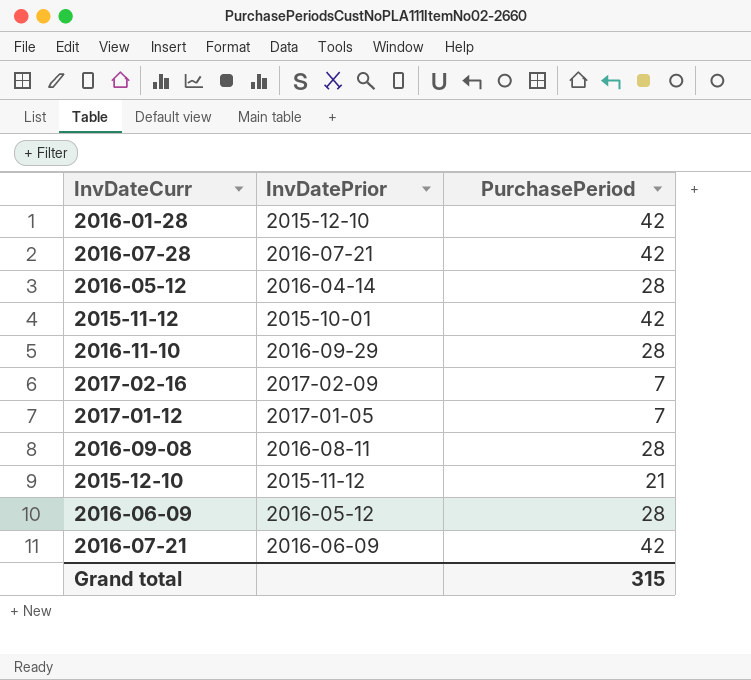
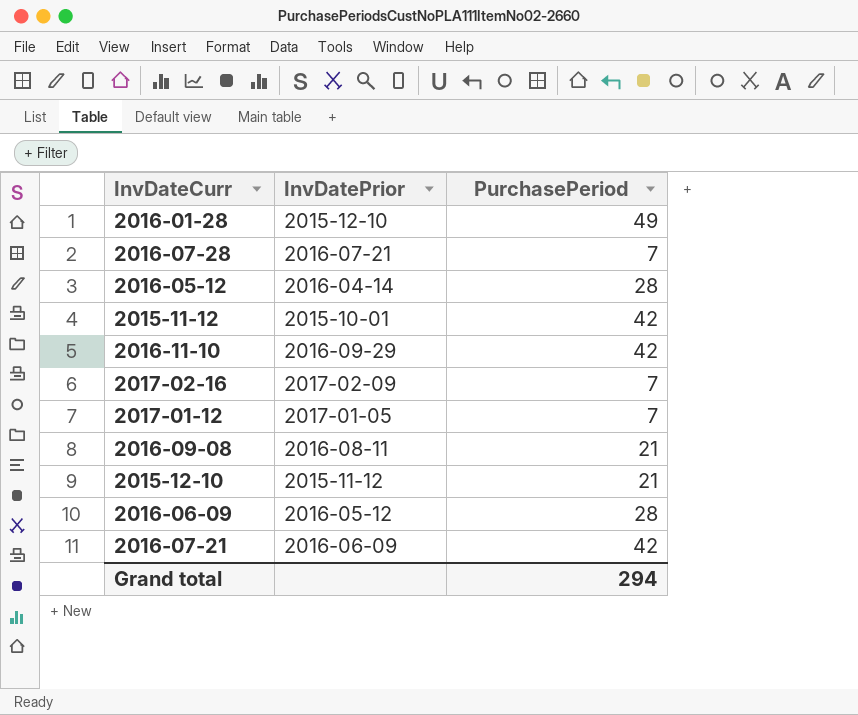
2016-01-28 | PurchasePeriod: 42 -> 49
2016-07-28 | PurchasePeriod: 42 -> 7
2016-11-10 | PurchasePeriod: 28 -> 42
2016-09-08 | PurchasePeriod: 28 -> 21
Grand total | PurchasePeriod: 315 -> 294

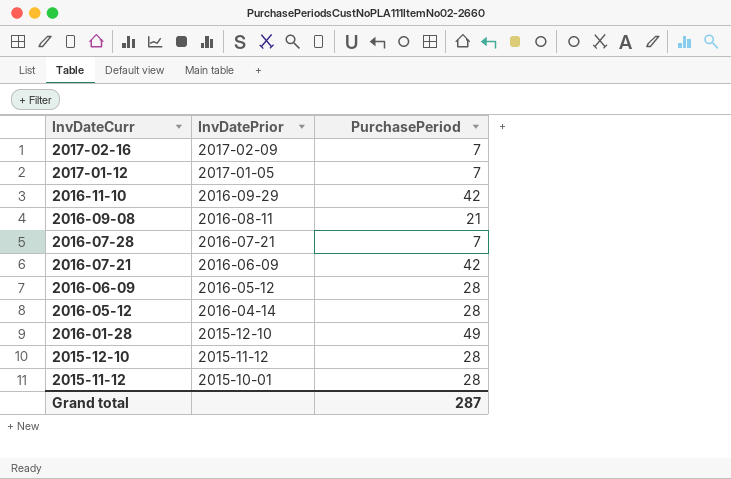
row order: none -> InvDateCurr descending
2015-12-10 | PurchasePeriod: 21 -> 28
2015-11-12 | PurchasePeriod: 42 -> 28
Grand total | PurchasePeriod: 294 -> 287

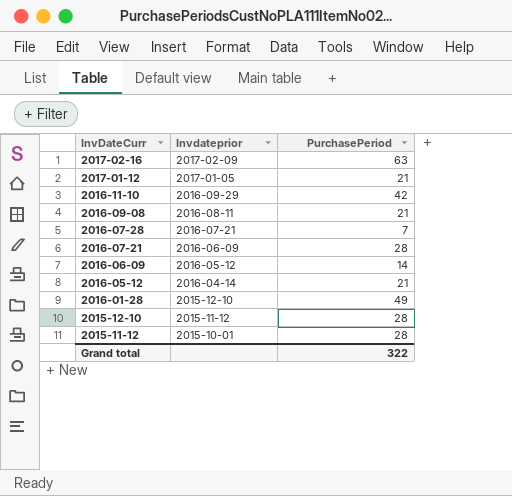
column name: InvDatePrior -> Invdateprior
2017-02-16 | PurchasePeriod: 7 -> 63
2017-01-12 | PurchasePeriod: 7 -> 21
2016-07-21 | PurchasePeriod: 42 -> 28
2016-06-09 | PurchasePeriod: 28 -> 14
2016-05-12 | PurchasePeriod: 28 -> 21
Grand total | PurchasePeriod: 287 -> 322

